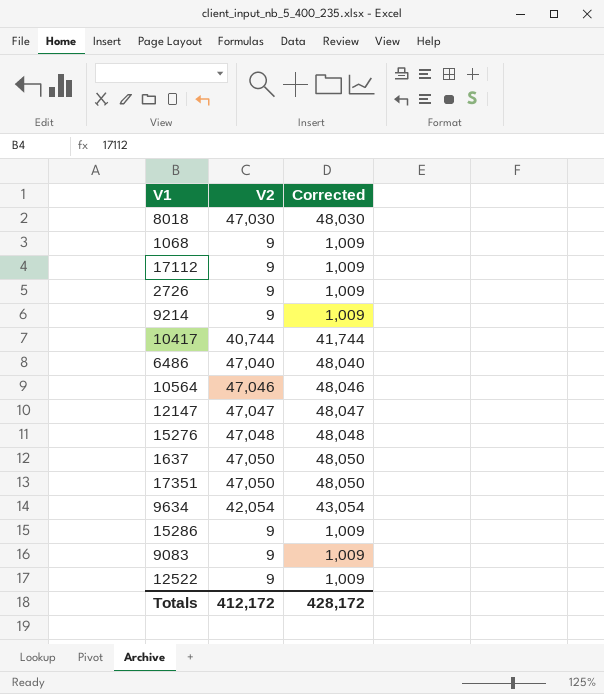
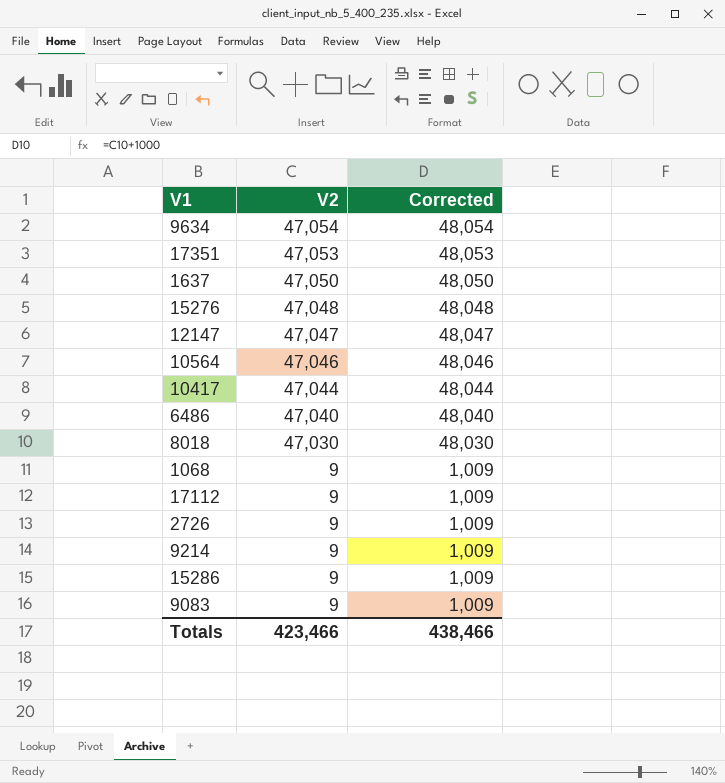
row order: none -> V2 descending
row 12522: 9 | 1,009 -> none
9634 | V2: 42,054 -> 47,054
9634 | Corrected: 43,054 -> 48,054
17351 | V2: 47,050 -> 47,053
17351 | Corrected: 48,050 -> 48,053
10417 | V2: 40,744 -> 47,044
10417 | Corrected: 41,744 -> 48,044
Totals | V2: 412,172 -> 423,466
Totals | Corrected: 428,172 -> 438,466

